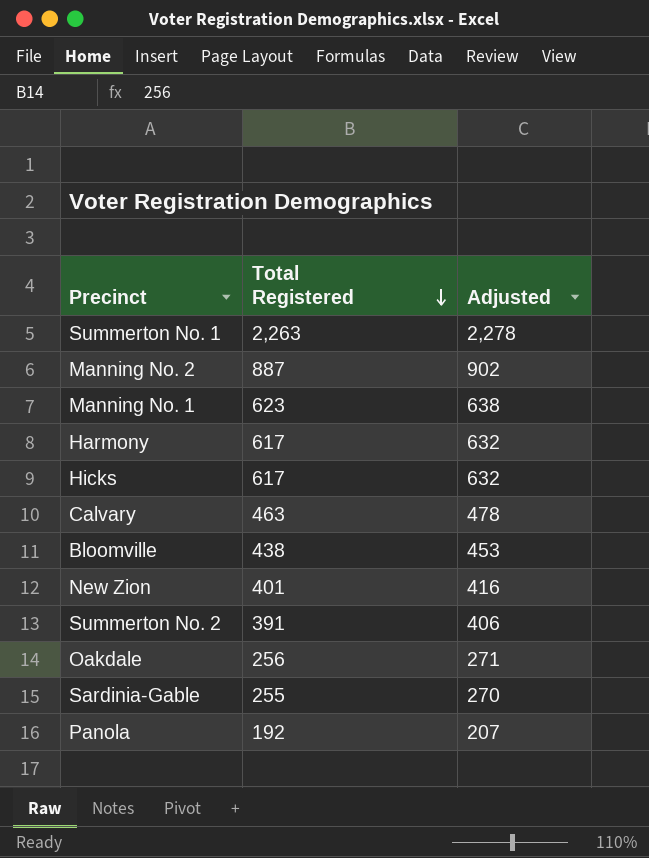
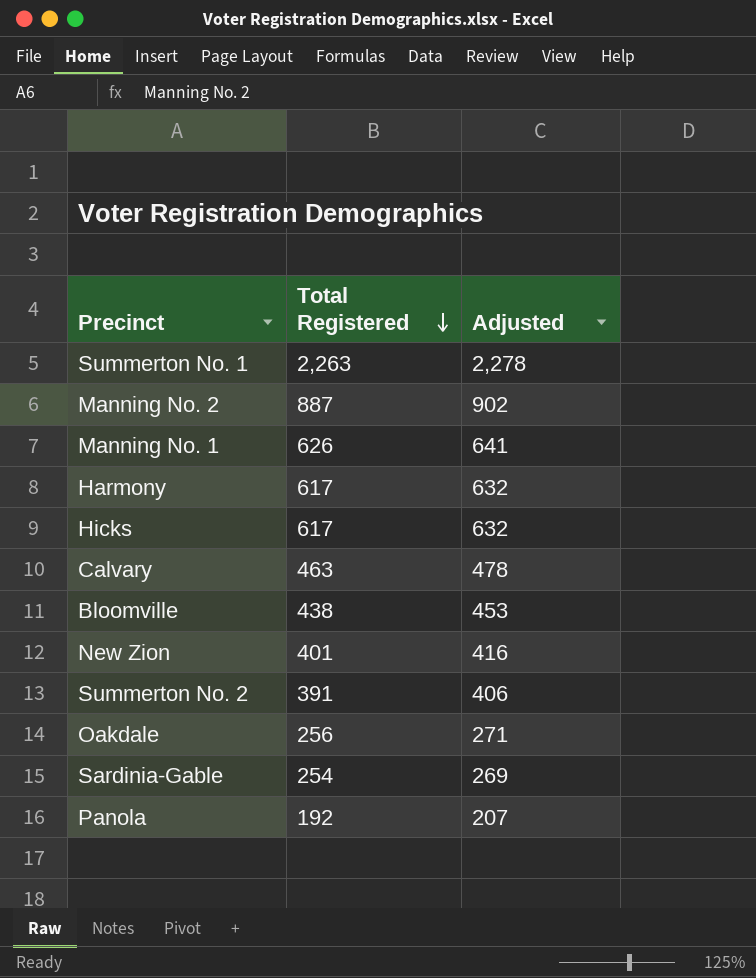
Manning No. 1 | Total Registered: 623 -> 626
Manning No. 1 | Adjusted: 638 -> 641
Sardinia-Gable | Total Registered: 255 -> 254
Sardinia-Gable | Adjusted: 270 -> 269

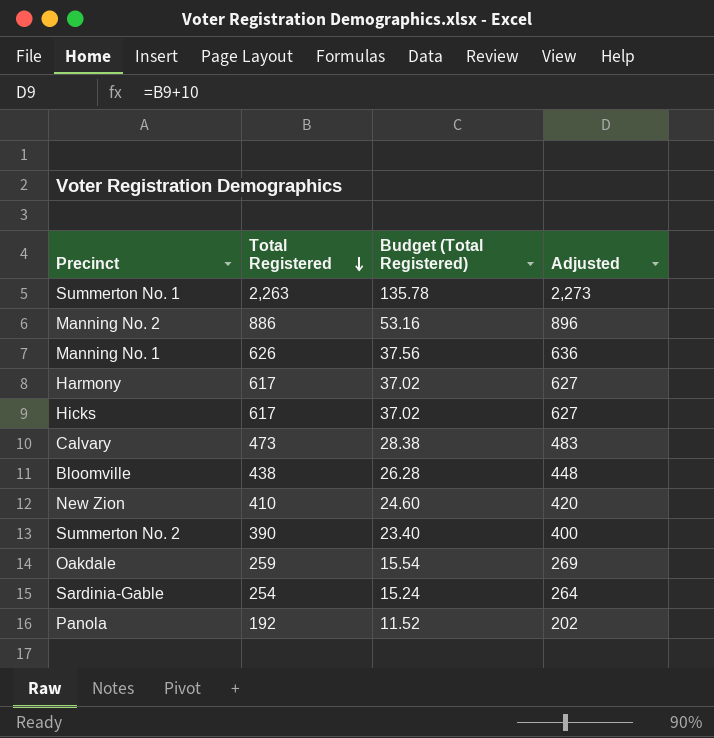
column Budget (Total Registered) | formula: none -> [Total Registered] * 0.06
column Adjusted | formula: [Total Registered] + 15 -> [Total Registered] + 10
Manning No. 2 | Total Registered: 887 -> 886
Calvary | Total Registered: 463 -> 473
New Zion | Total Registered: 401 -> 410
Summerton No. 2 | Total Registered: 391 -> 390
Oakdale | Total Registered: 256 -> 259

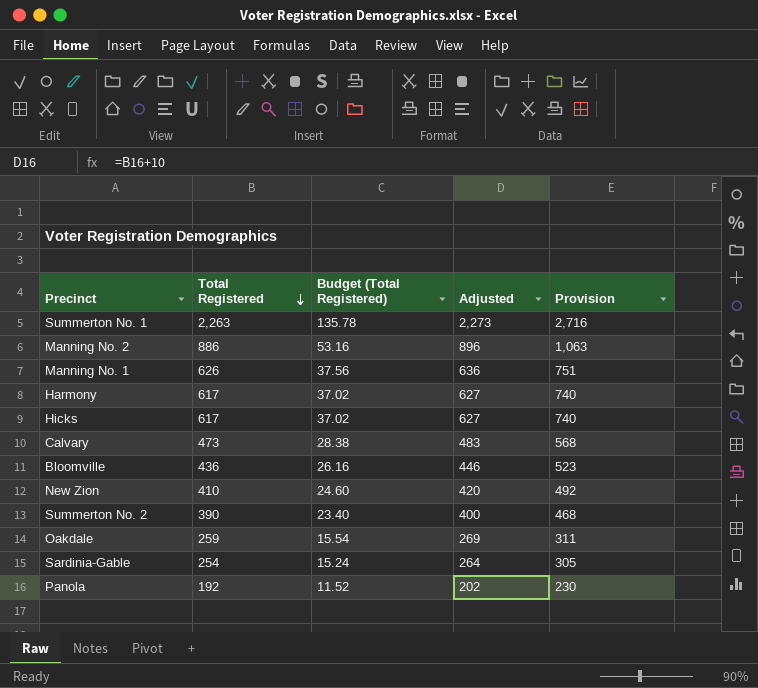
column Provision | formula: none -> [Total Registered] * 1.2
Bloomville | Total Registered: 438 -> 436
Bloomville | Budget (Total Registered): 26.28 -> 26.16
Bloomville | Adjusted: 448 -> 446

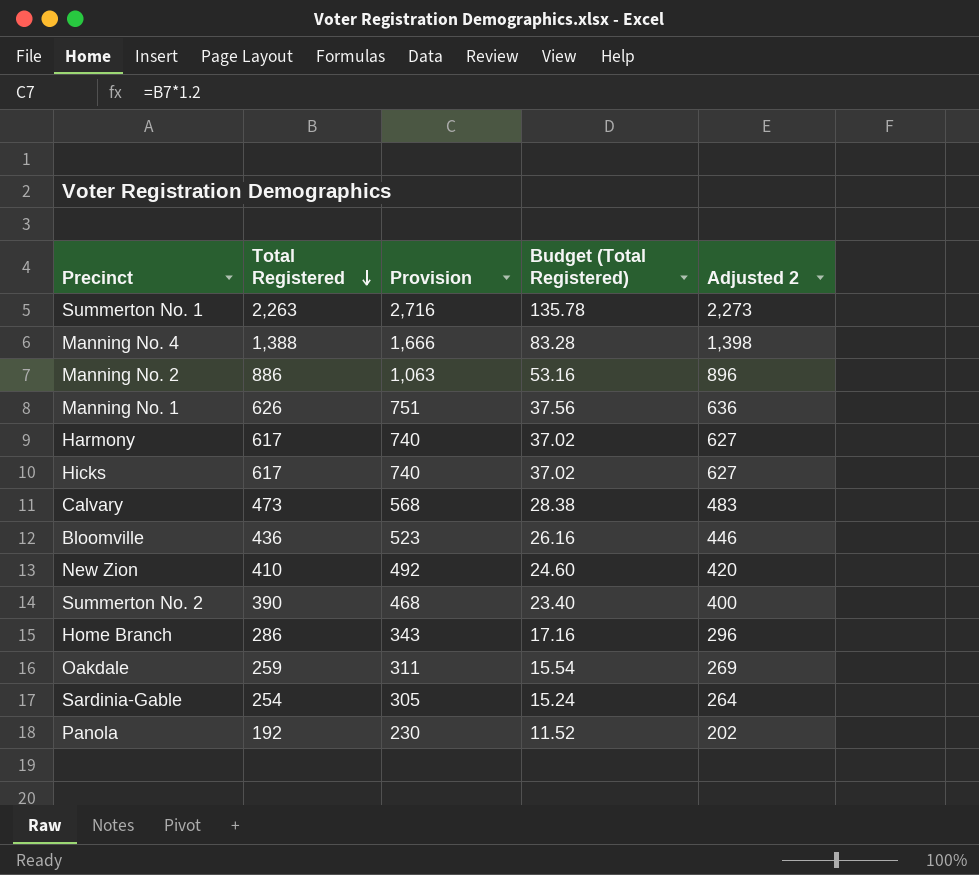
column Provision | position: 5 -> 3
column name: Adjusted -> Adjusted 2
row Manning No. 4: none -> 1,388 | 1,666 | 83.28 | 1,398
row Home Branch: none -> 286 | 343 | 17.16 | 296

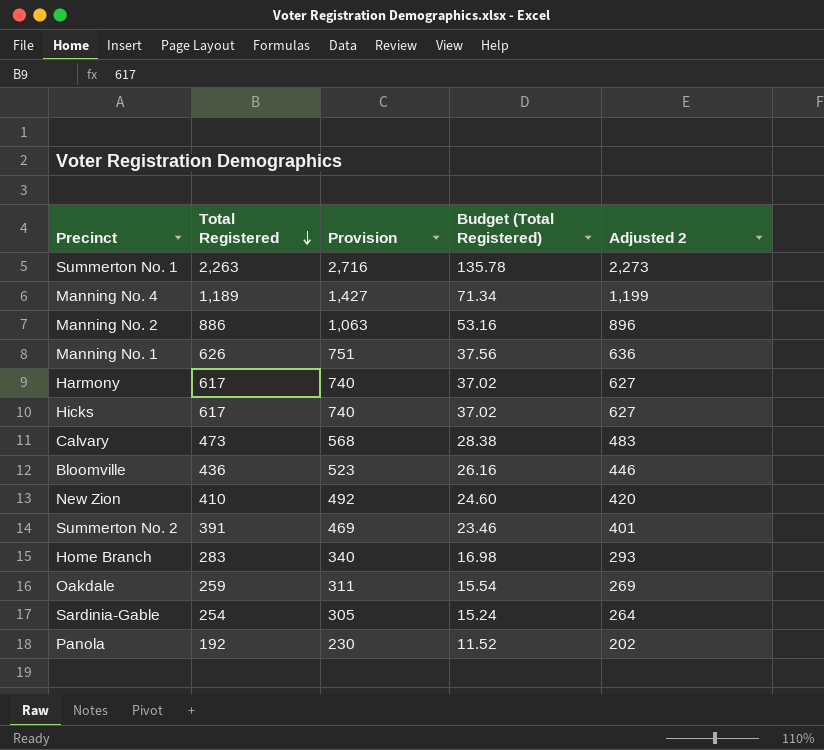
Manning No. 4 | Total Registered: 1,388 -> 1,189
Manning No. 4 | Provision: 1,666 -> 1,427
Manning No. 4 | Budget (Total Registered): 83.28 -> 71.34
Manning No. 4 | Adjusted 2: 1,398 -> 1,199
Summerton No. 2 | Total Registered: 390 -> 391
Summerton No. 2 | Provision: 468 -> 469
Summerton No. 2 | Budget (Total Registered): 23.40 -> 23.46
Summerton No. 2 | Adjusted 2: 400 -> 401
Home Branch | Total Registered: 286 -> 283
Home Branch | Provision: 343 -> 340
Home Branch | Budget (Total Registered): 17.16 -> 16.98
Home Branch | Adjusted 2: 296 -> 293

